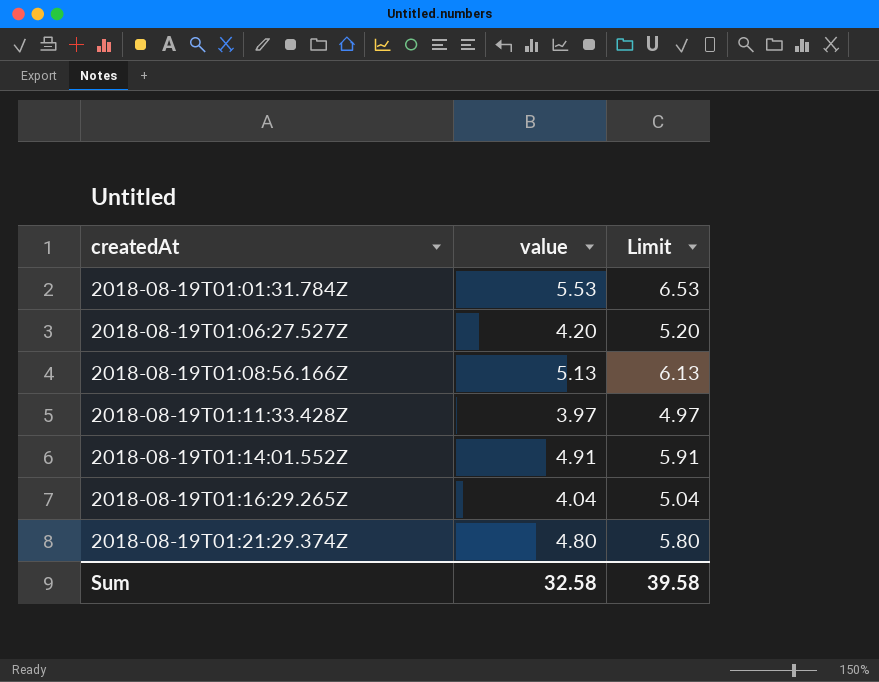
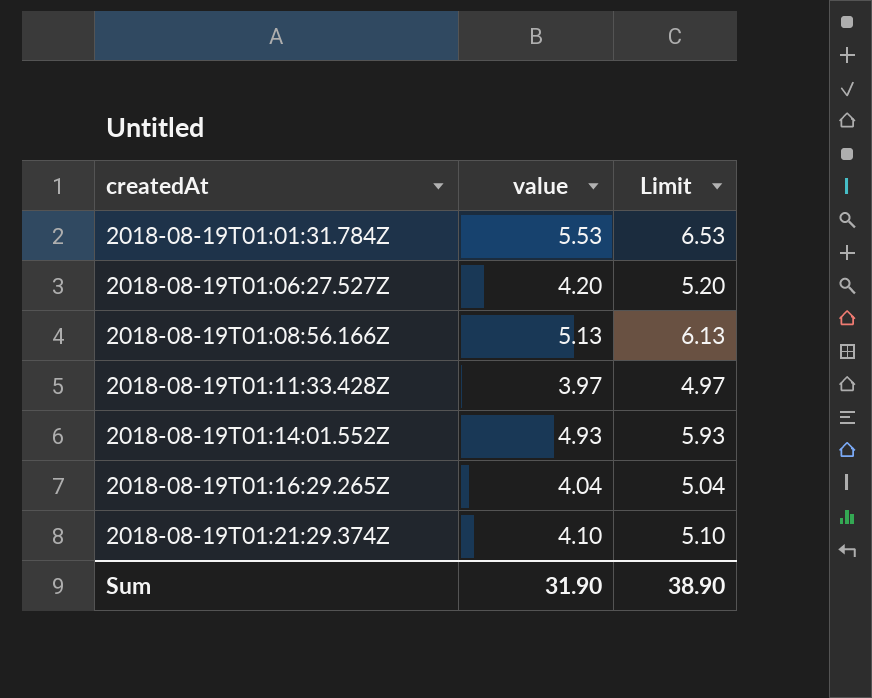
2018-08-19T01:14:01.552Z | value: 4.91 -> 4.93
2018-08-19T01:14:01.552Z | Limit: 5.91 -> 5.93
2018-08-19T01:21:29.374Z | value: 4.80 -> 4.10
2018-08-19T01:21:29.374Z | Limit: 5.80 -> 5.10
Sum | value: 32.58 -> 31.90
Sum | Limit: 39.58 -> 38.90

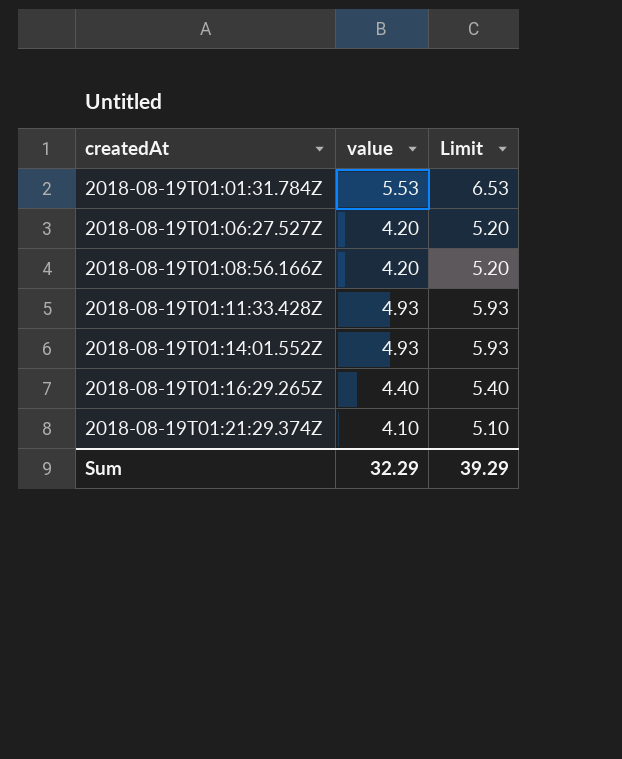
2018-08-19T01:08:56.166Z | value: 5.13 -> 4.20
2018-08-19T01:08:56.166Z | Limit: 6.13 -> 5.20
2018-08-19T01:11:33.428Z | value: 3.97 -> 4.93
2018-08-19T01:11:33.428Z | Limit: 4.97 -> 5.93
2018-08-19T01:16:29.265Z | value: 4.04 -> 4.40
2018-08-19T01:16:29.265Z | Limit: 5.04 -> 5.40
Sum | value: 31.90 -> 32.29
Sum | Limit: 38.90 -> 39.29

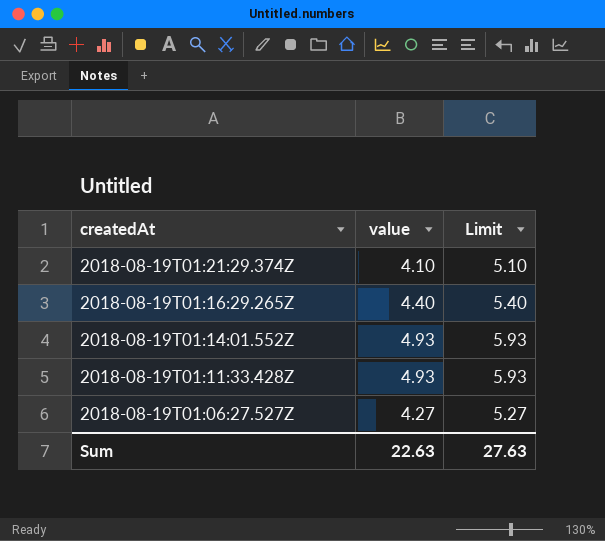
row order: createdAt ascending -> createdAt descending
row 2018-08-19T01:01:31.784Z: 5.53 | 6.53 -> none
row 2018-08-19T01:08:56.166Z: 4.20 | 5.20 -> none
2018-08-19T01:06:27.527Z | value: 4.20 -> 4.27
2018-08-19T01:06:27.527Z | Limit: 5.20 -> 5.27
Sum | value: 32.29 -> 22.63
Sum | Limit: 39.29 -> 27.63

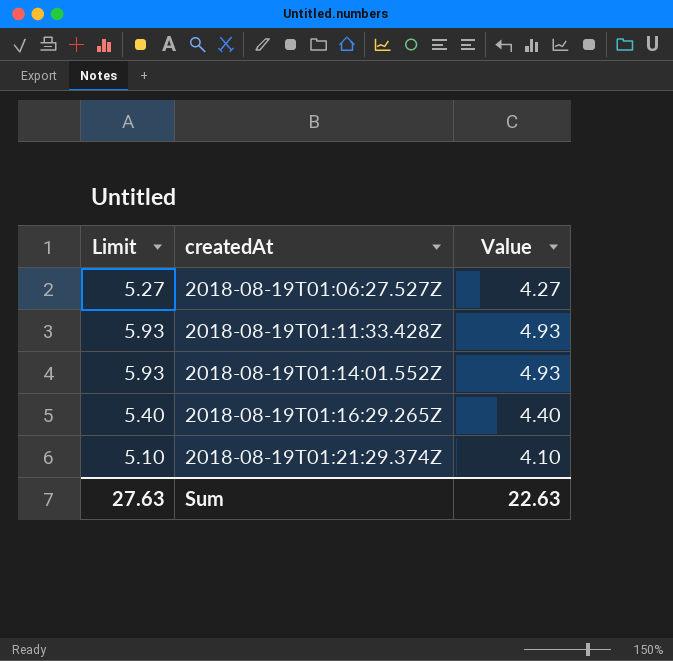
row order: createdAt descending -> createdAt ascending
column Limit | position: 3 -> 1
column name: value -> Value

